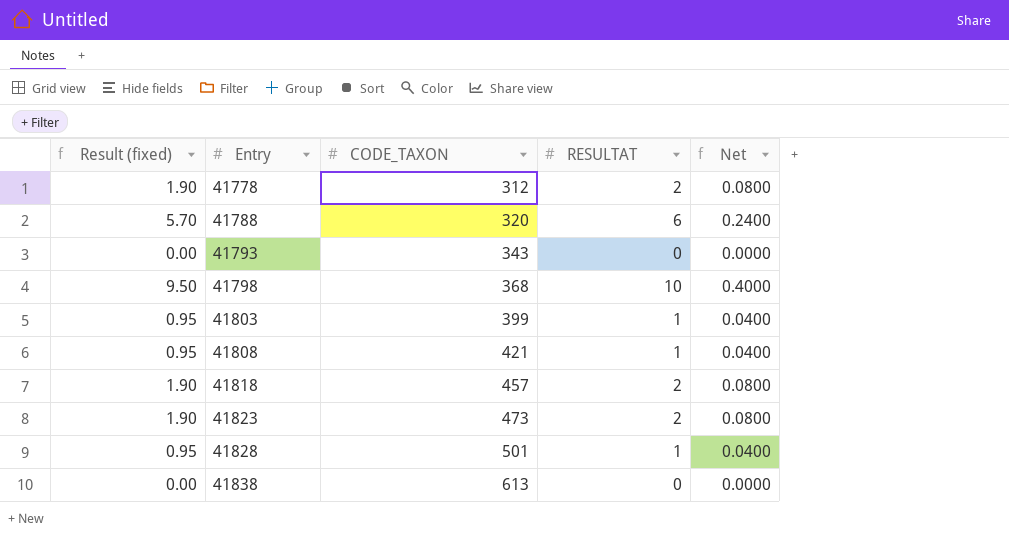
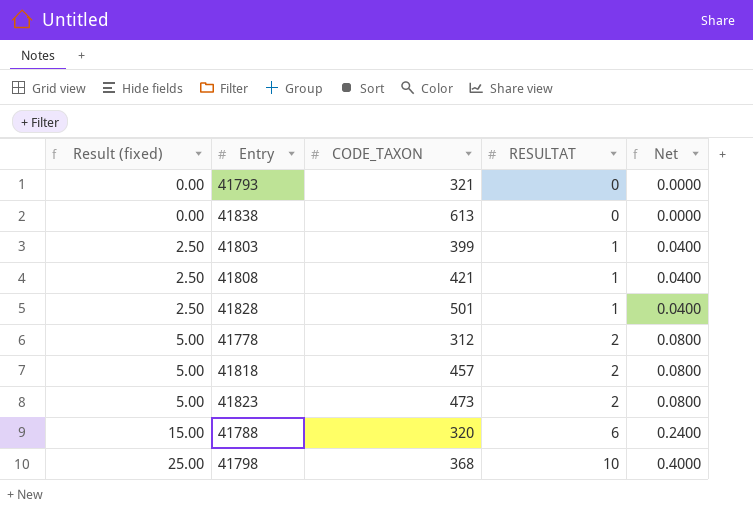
row order: Entry ascending -> Result (fixed) ascending
column Result (fixed) | formula: [RESULTAT] * 0.95 -> [RESULTAT] * 2.5
41793 | CODE_TAXON: 343 -> 321

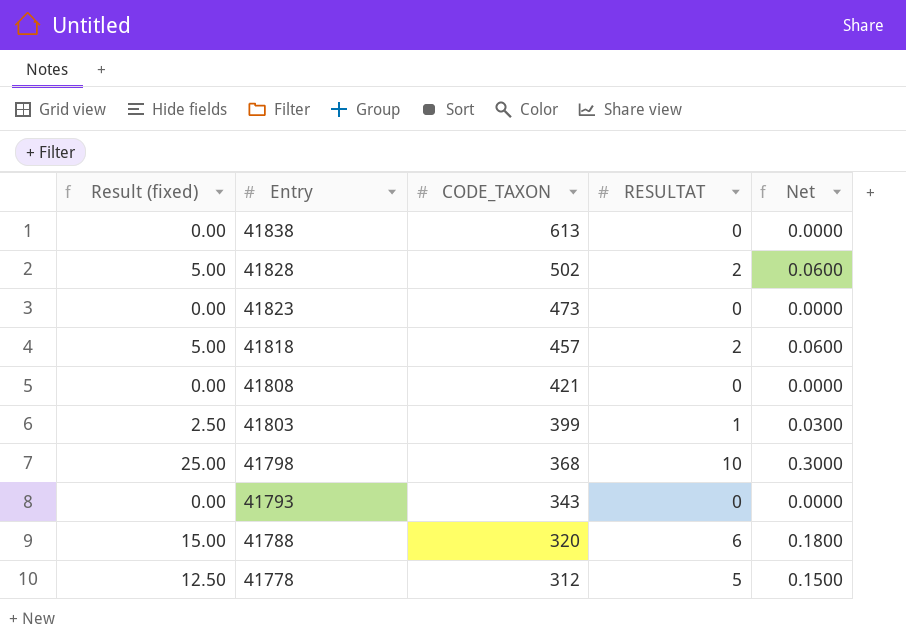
row order: Result (fixed) ascending -> Entry descending
column Net | formula: [RESULTAT] * 0.04 -> [RESULTAT] * 0.03
41828 | Result (fixed): 2.50 -> 5.00
41828 | CODE_TAXON: 501 -> 502
41828 | RESULTAT: 1 -> 2
41823 | Result (fixed): 5.00 -> 0.00
41823 | RESULTAT: 2 -> 0
41808 | Result (fixed): 2.50 -> 0.00
41808 | RESULTAT: 1 -> 0
41793 | CODE_TAXON: 321 -> 343
41778 | Result (fixed): 5.00 -> 12.50
41778 | RESULTAT: 2 -> 5

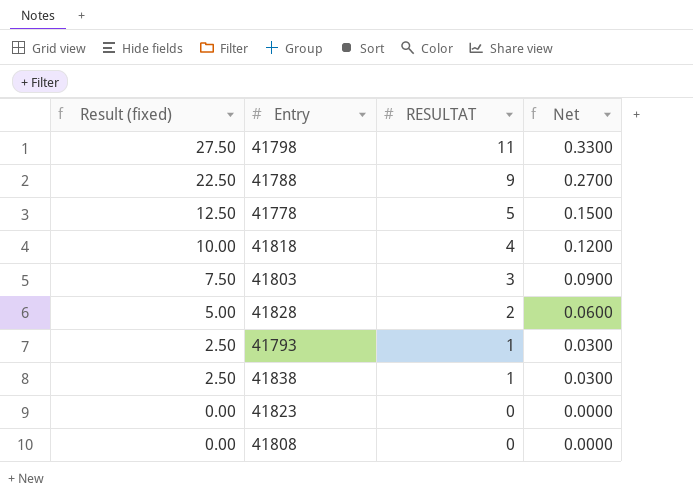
row order: Entry descending -> Result (fixed) descending
column CODE_TAXON | position: 3 -> none
41798 | Result (fixed): 25.00 -> 27.50
41798 | RESULTAT: 10 -> 11
41798 | Net: 0.3000 -> 0.3300
41788 | Result (fixed): 15.00 -> 22.50
41788 | RESULTAT: 6 -> 9
41788 | Net: 0.1800 -> 0.2700
41818 | Result (fixed): 5.00 -> 10.00
41818 | RESULTAT: 2 -> 4
41818 | Net: 0.0600 -> 0.1200
41803 | Result (fixed): 2.50 -> 7.50
41803 | RESULTAT: 1 -> 3
41803 | Net: 0.0300 -> 0.0900
41793 | Result (fixed): 0.00 -> 2.50
41793 | RESULTAT: 0 -> 1
41793 | Net: 0.0000 -> 0.0300
41838 | Result (fixed): 0.00 -> 2.50
41838 | RESULTAT: 0 -> 1
41838 | Net: 0.0000 -> 0.0300

